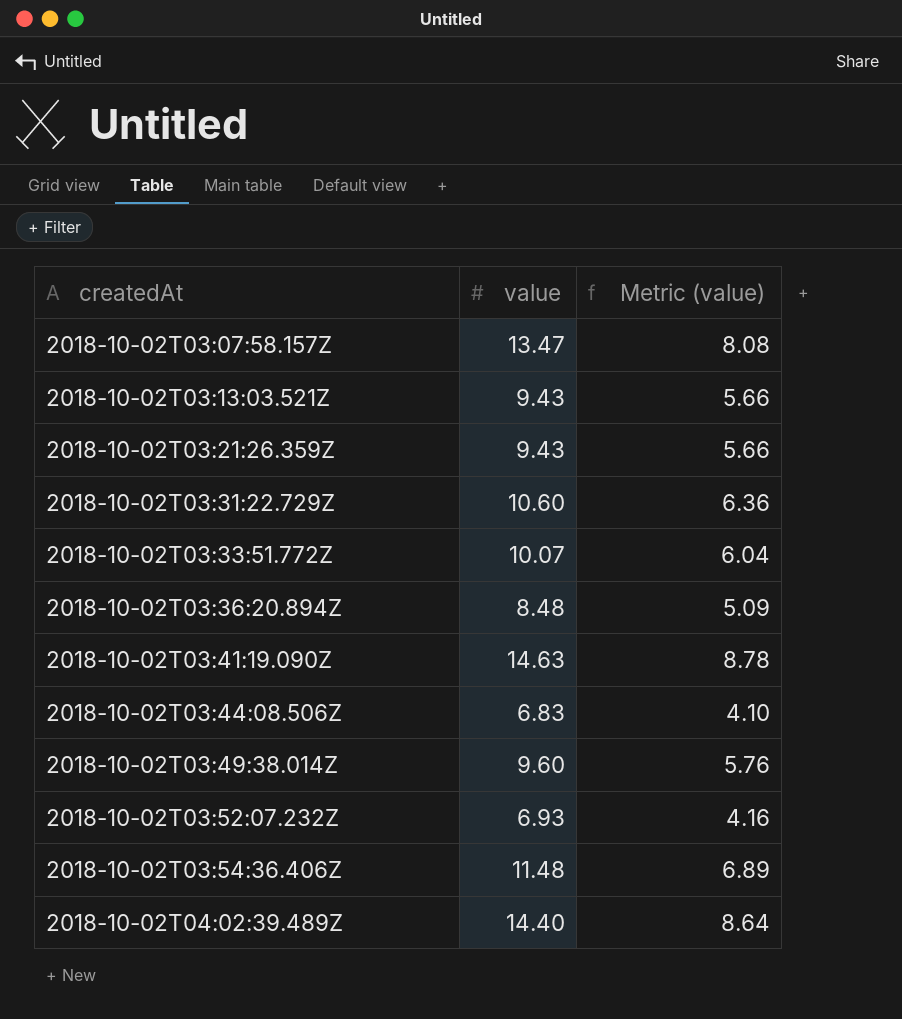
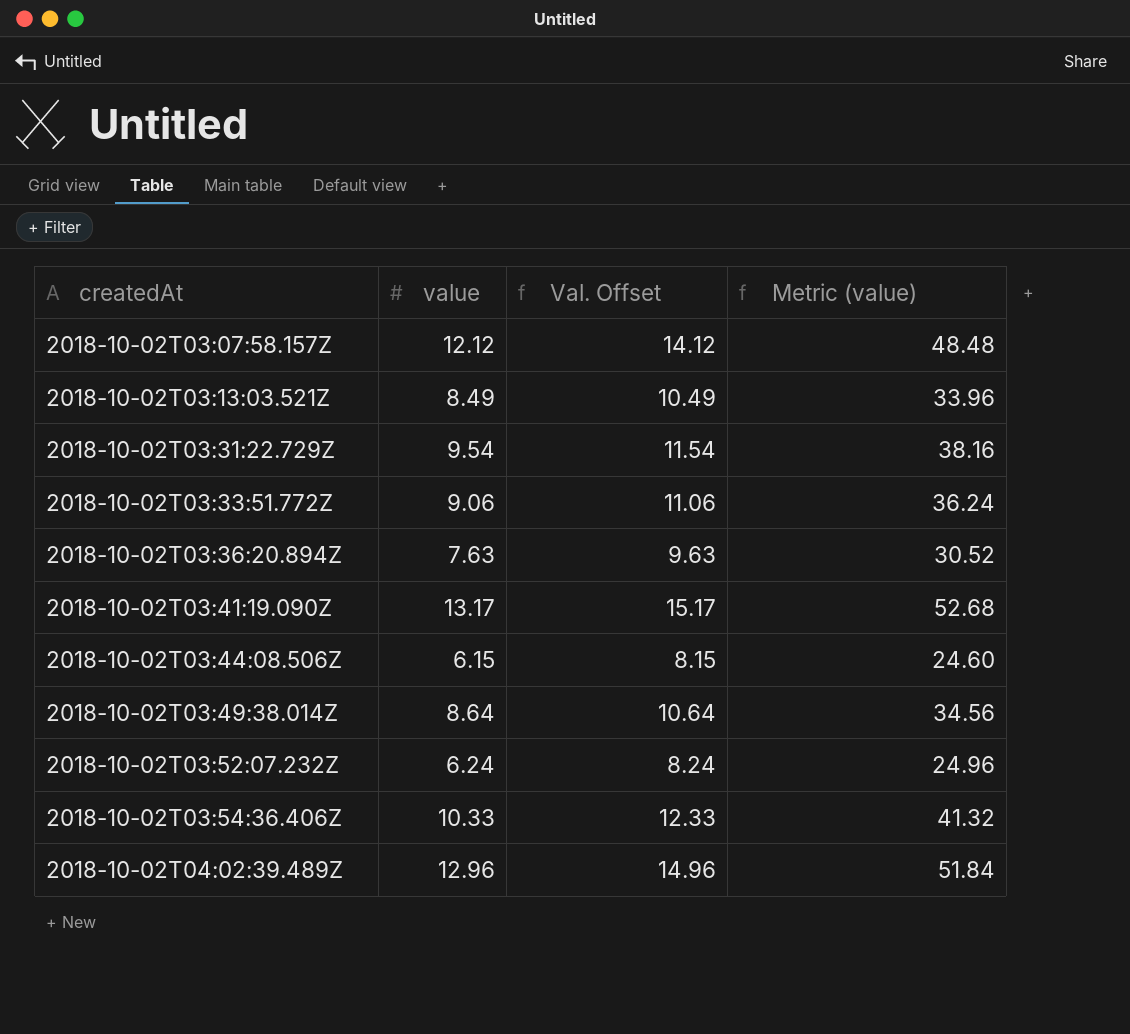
column Val. Offset | formula: none -> [value] + 2
column Metric (value) | formula: [value] * 0.6 -> [value] * 4
row 2018-10-02T03:21:26.359Z: 9.43 | 5.66 -> none
2018-10-02T03:07:58.157Z | value: 13.47 -> 12.12
2018-10-02T03:13:03.521Z | value: 9.43 -> 8.49
2018-10-02T03:31:22.729Z | value: 10.60 -> 9.54
2018-10-02T03:33:51.772Z | value: 10.07 -> 9.06
2018-10-02T03:36:20.894Z | value: 8.48 -> 7.63
2018-10-02T03:41:19.090Z | value: 14.63 -> 13.17
2018-10-02T03:44:08.506Z | value: 6.83 -> 6.15
2018-10-02T03:49:38.014Z | value: 9.60 -> 8.64
2018-10-02T03:52:07.232Z | value: 6.93 -> 6.24
2018-10-02T03:54:36.406Z | value: 11.48 -> 10.33
2018-10-02T04:02:39.489Z | value: 14.40 -> 12.96

